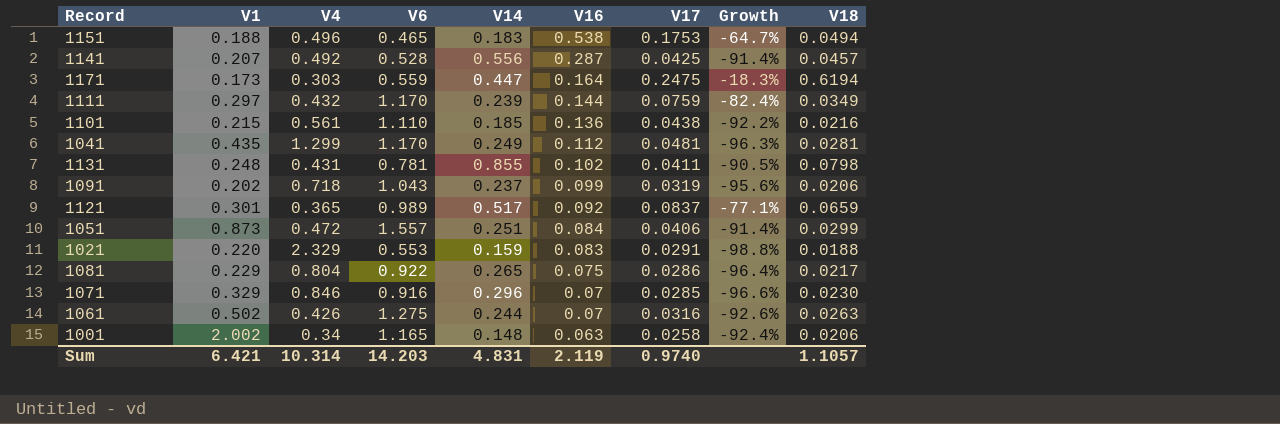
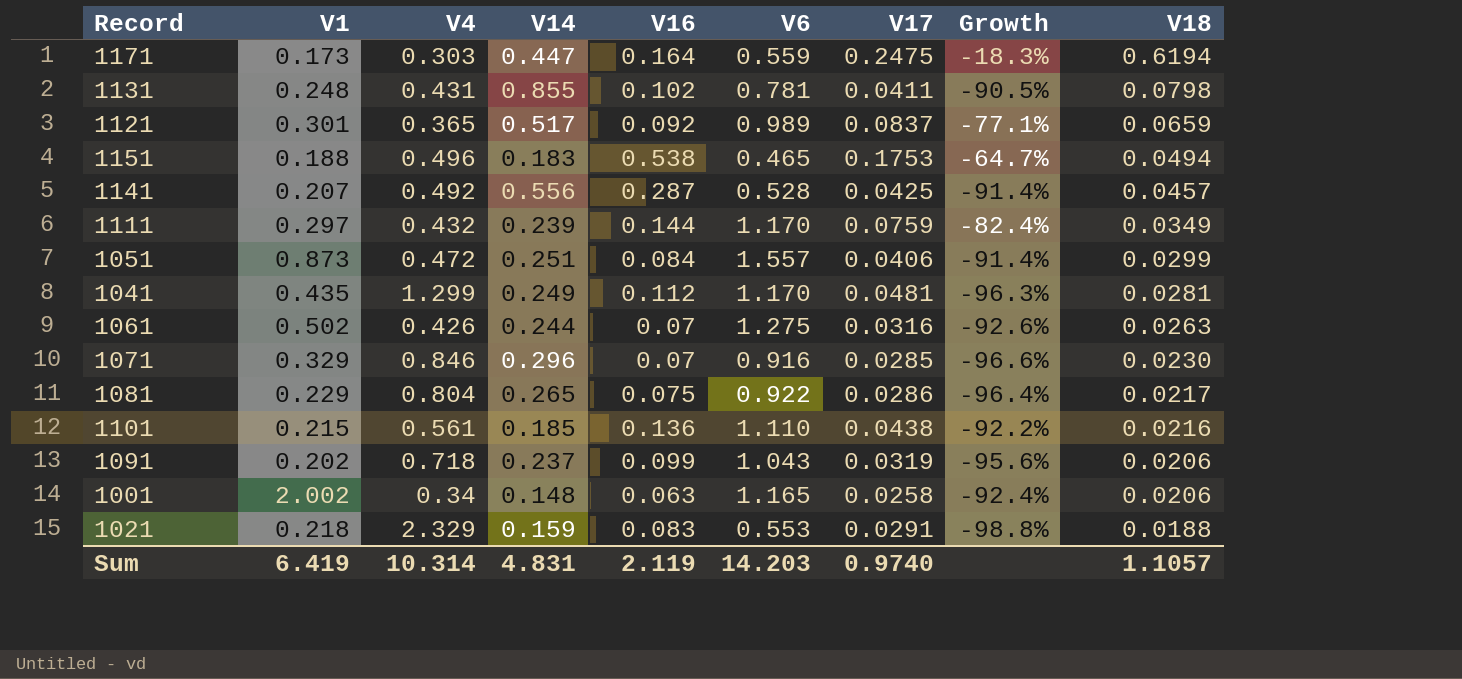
row order: V16 descending -> V18 descending
column V6 | position: 4 -> 6
1021 | V1: 0.220 -> 0.218
Sum | V1: 6.421 -> 6.419

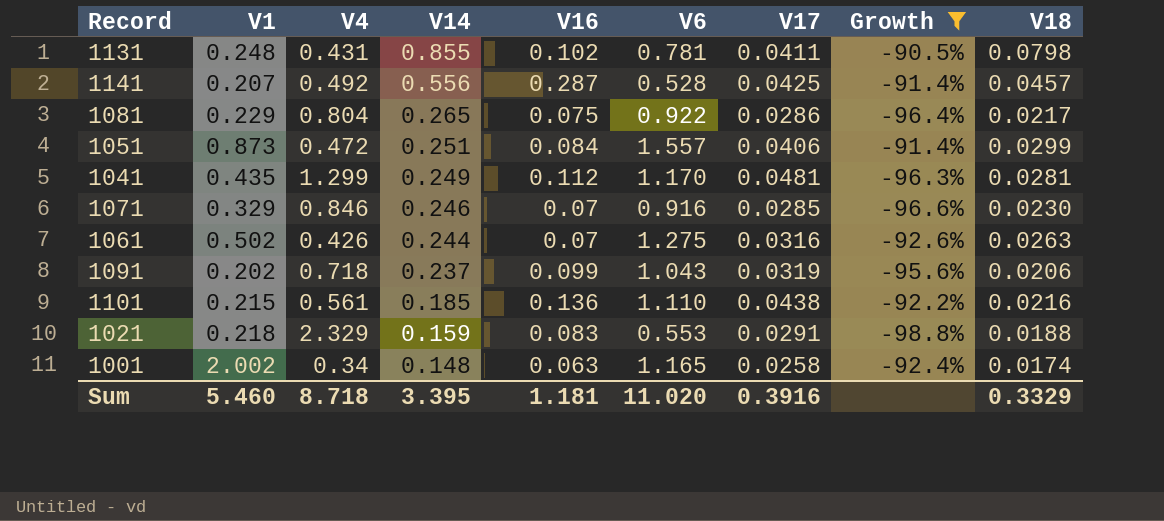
filter: none -> Growth <= -90.5%
row order: V18 descending -> V14 descending
1071 | V14: 0.296 -> 0.246
1001 | V18: 0.0206 -> 0.0174
Sum | V1: 6.419 -> 5.460
Sum | V4: 10.314 -> 8.718
Sum | V14: 4.831 -> 3.395
Sum | V16: 2.119 -> 1.181
Sum | V6: 14.203 -> 11.020
Sum | V17: 0.9740 -> 0.3916
Sum | V18: 1.1057 -> 0.3329

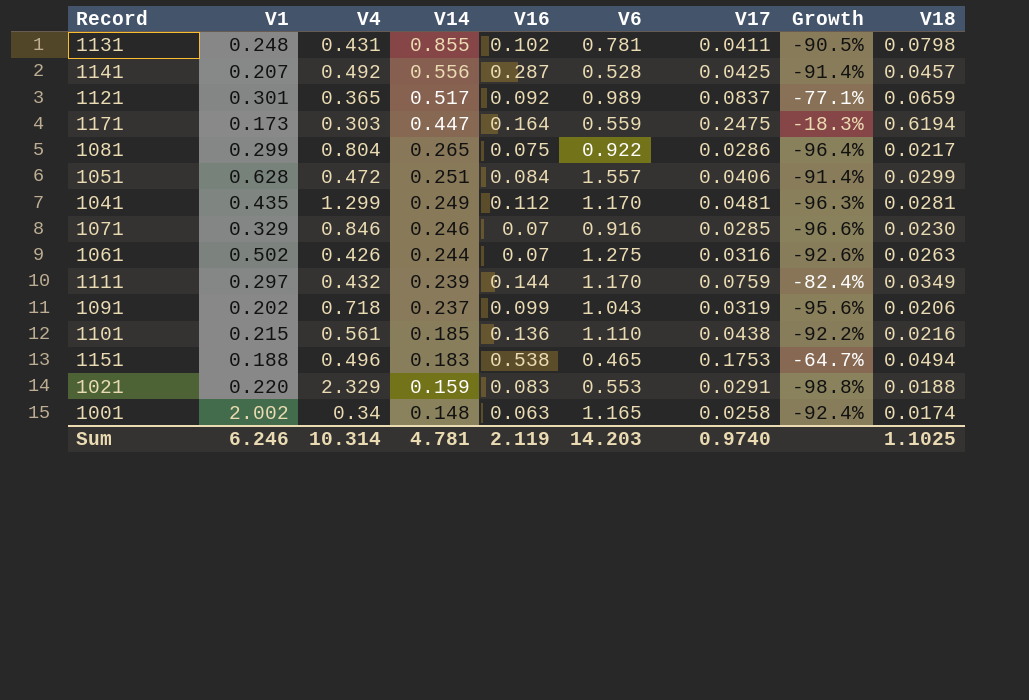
filter: Growth <= -90.5% -> none
1081 | V1: 0.229 -> 0.299
1051 | V1: 0.873 -> 0.628
1021 | V1: 0.218 -> 0.220
Sum | V1: 5.460 -> 6.246
Sum | V4: 8.718 -> 10.314
Sum | V14: 3.395 -> 4.781
Sum | V16: 1.181 -> 2.119
Sum | V6: 11.020 -> 14.203
Sum | V17: 0.3916 -> 0.9740
Sum | V18: 0.3329 -> 1.1025

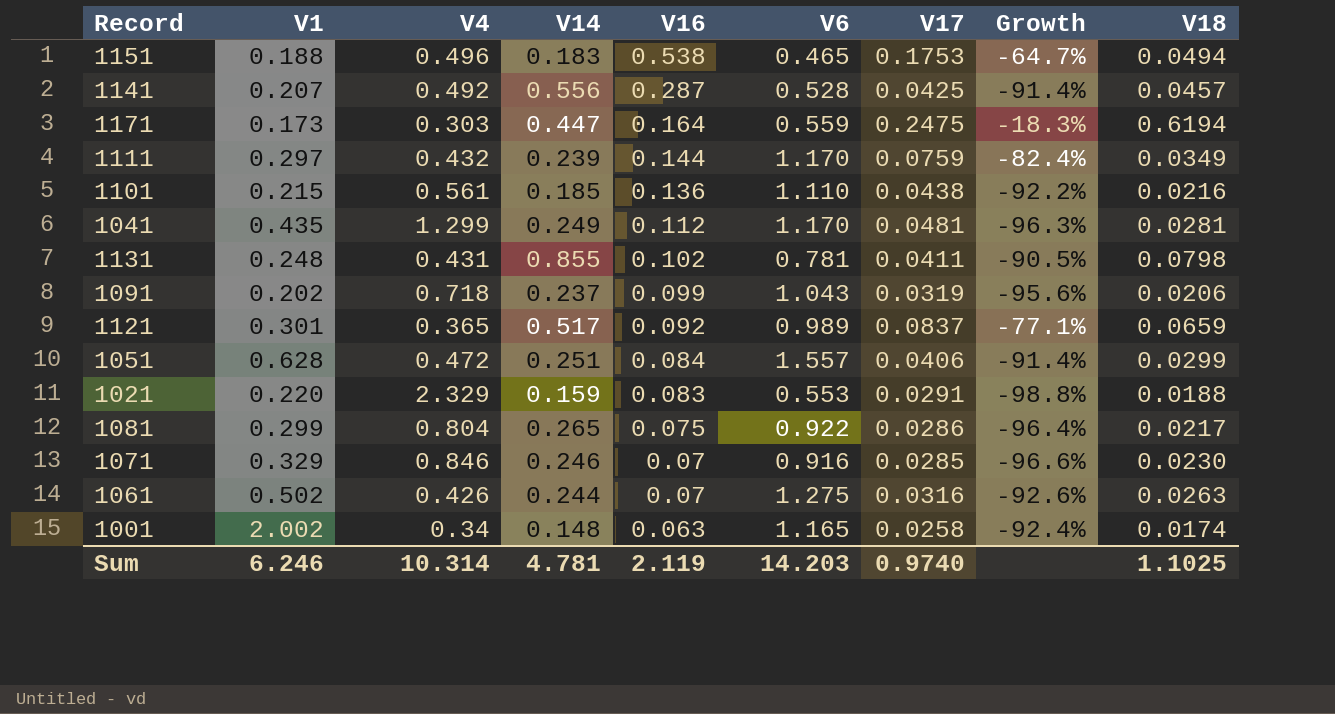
row order: V14 descending -> V16 descending

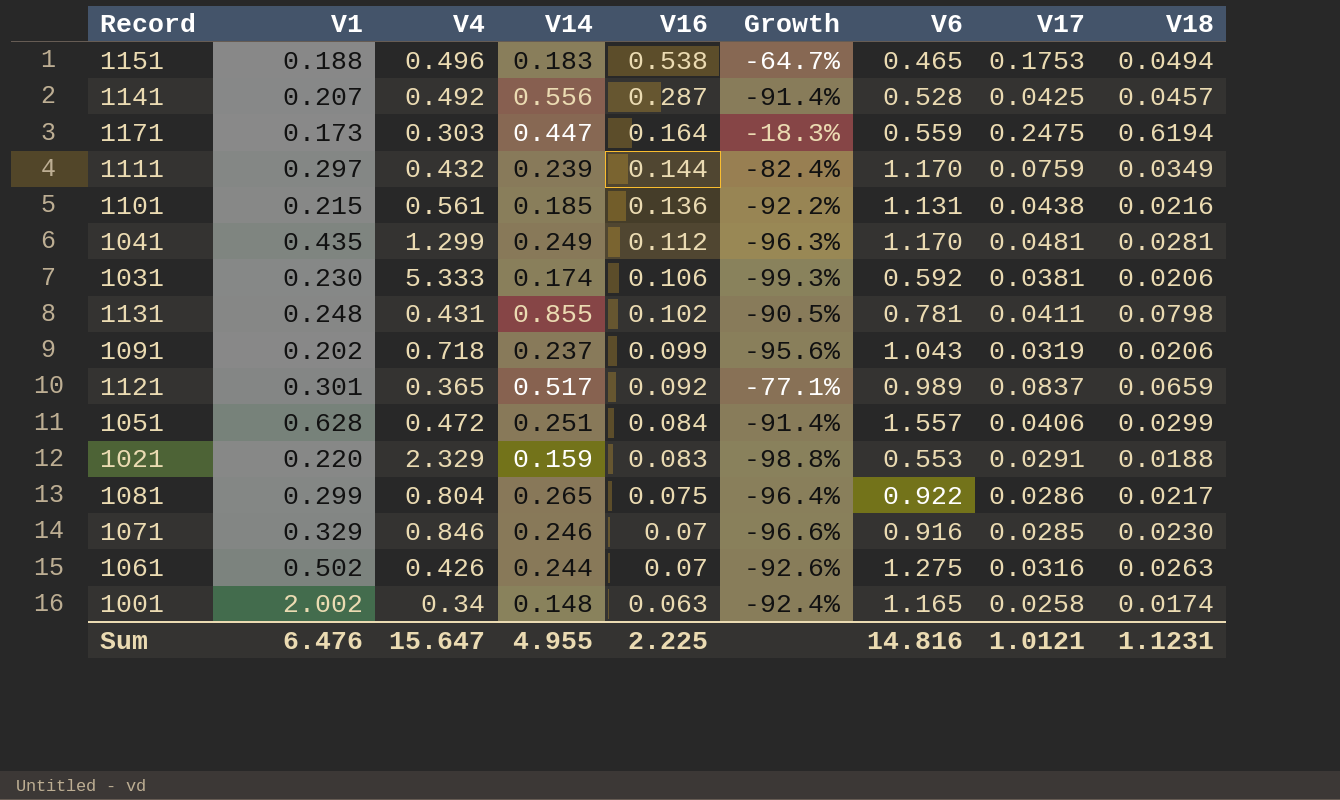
column Growth | position: 8 -> 6
1101 | V6: 1.110 -> 1.131
row 1031: none -> 0.230 | 5.333 | 0.174 | 0.106 | -99.3% | 0.592 | 0.0381 | 0.0206
Sum | V1: 6.246 -> 6.476
Sum | V4: 10.314 -> 15.647
Sum | V14: 4.781 -> 4.955
Sum | V16: 2.119 -> 2.225
Sum | V6: 14.203 -> 14.816
Sum | V17: 0.9740 -> 1.0121
Sum | V18: 1.1025 -> 1.1231

